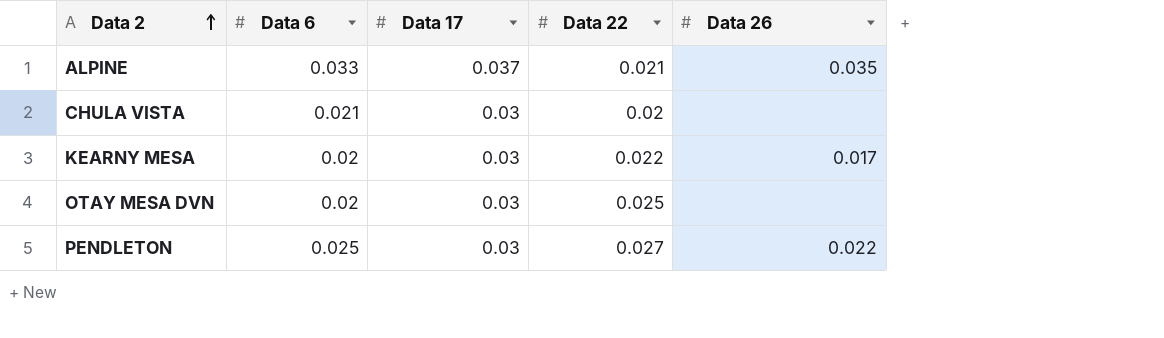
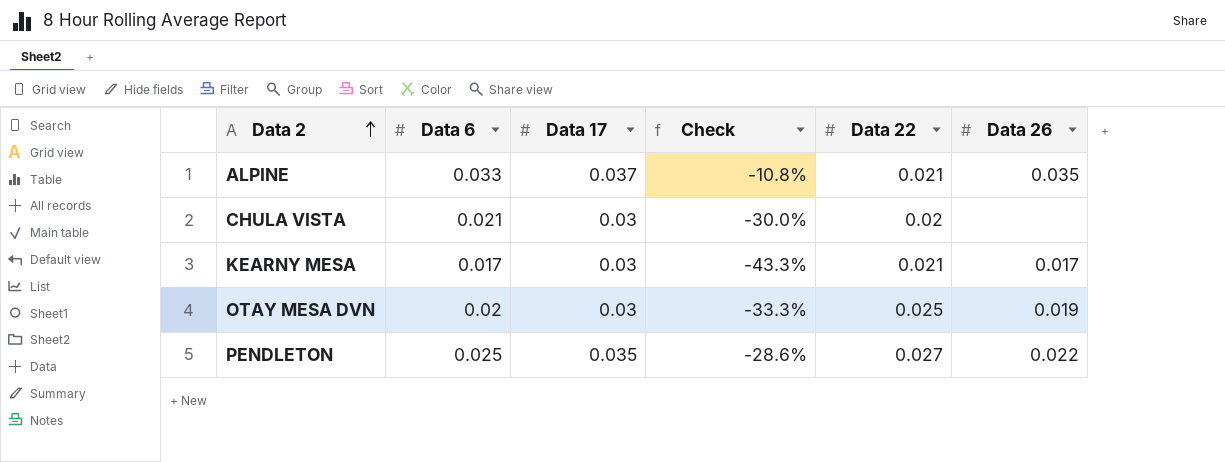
column Check | formula: none -> ([Data 6] - [Data 17]) / [Data 17]
KEARNY MESA | Data 6: 0.02 -> 0.017
KEARNY MESA | Data 22: 0.022 -> 0.021
OTAY MESA DVN | Data 26: none -> 0.019
PENDLETON | Data 17: 0.03 -> 0.035

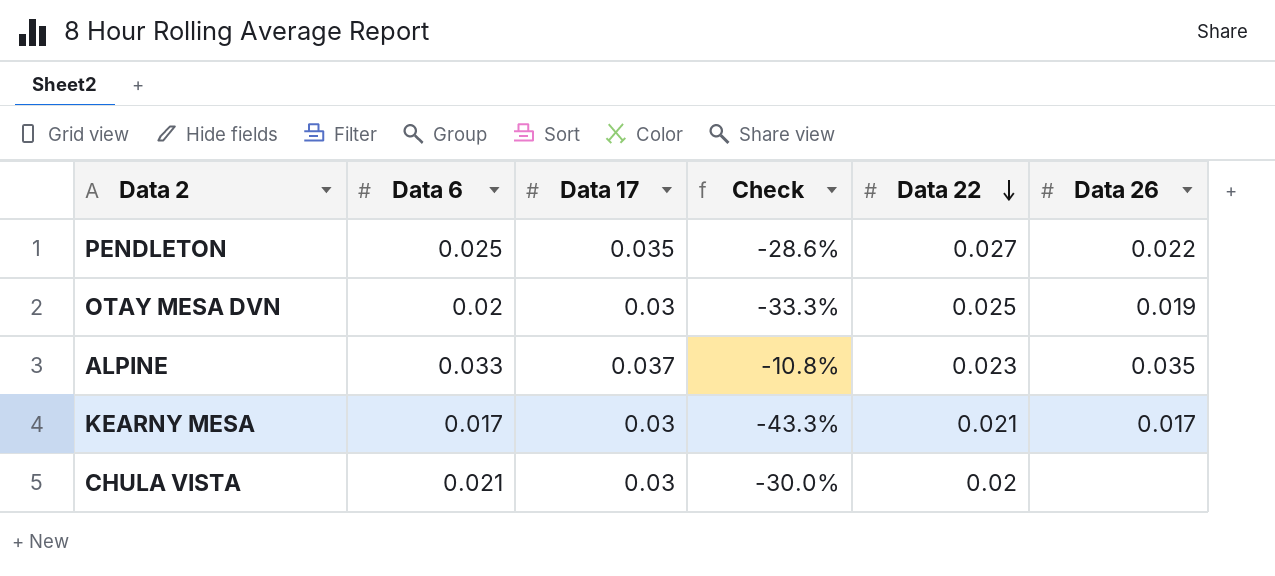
row order: Data 2 ascending -> Data 22 descending
ALPINE | Data 22: 0.021 -> 0.023

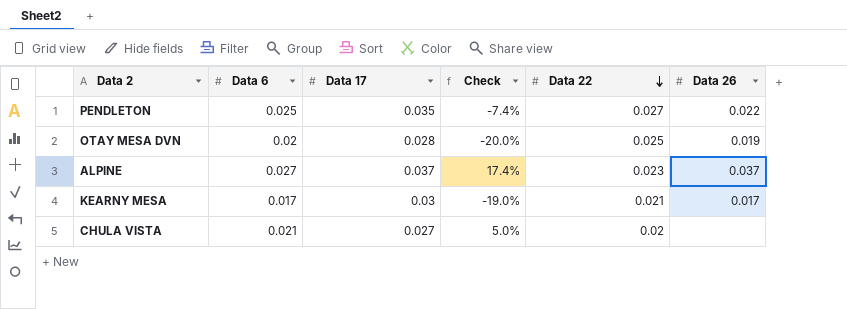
column Check | formula: ([Data 6] - [Data 17]) / [Data 17] -> ([Data 6] - [Data 22]) / [Data 22]
OTAY MESA DVN | Data 17: 0.03 -> 0.028
ALPINE | Data 6: 0.033 -> 0.027
ALPINE | Data 26: 0.035 -> 0.037
CHULA VISTA | Data 17: 0.03 -> 0.027

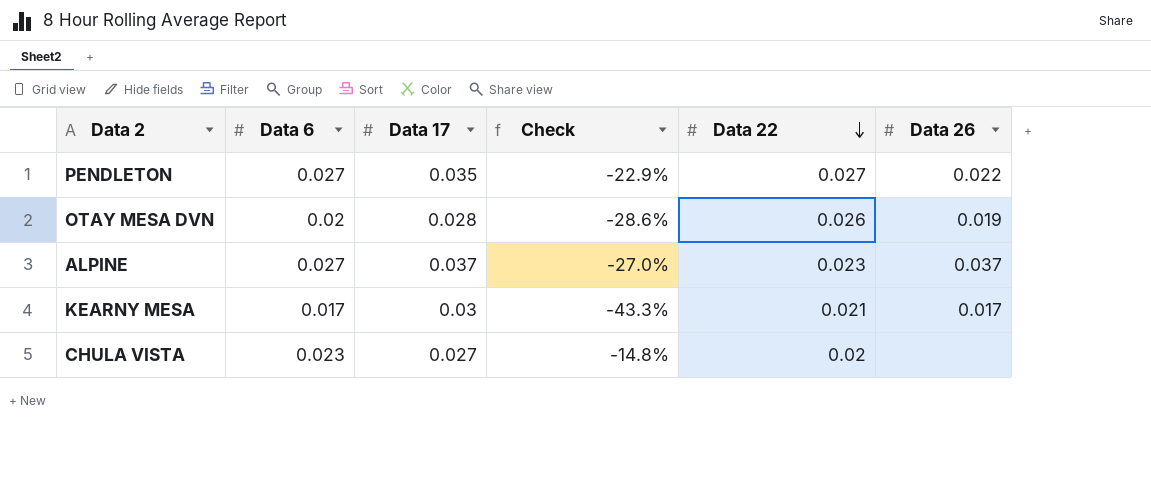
column Check | formula: ([Data 6] - [Data 22]) / [Data 22] -> ([Data 6] - [Data 17]) / [Data 17]
PENDLETON | Data 6: 0.025 -> 0.027
OTAY MESA DVN | Data 22: 0.025 -> 0.026
CHULA VISTA | Data 6: 0.021 -> 0.023

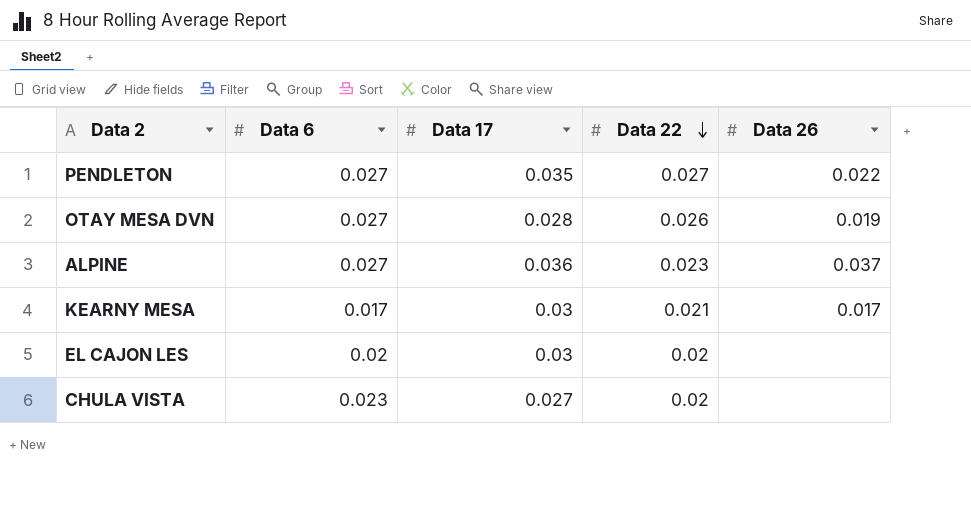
column Check | formula: ([Data 6] - [Data 17]) / [Data 17] -> none
OTAY MESA DVN | Data 6: 0.02 -> 0.027
ALPINE | Data 17: 0.037 -> 0.036
row EL CAJON LES: none -> 0.02 | 0.03 | 0.02 | none

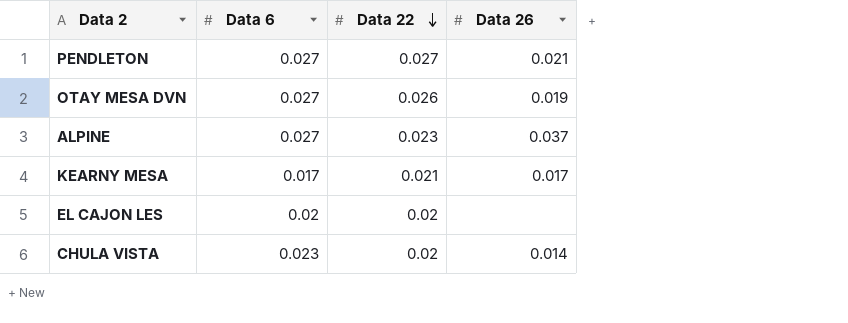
column Data 17 | position: 3 -> none
PENDLETON | Data 26: 0.022 -> 0.021
CHULA VISTA | Data 26: none -> 0.014

